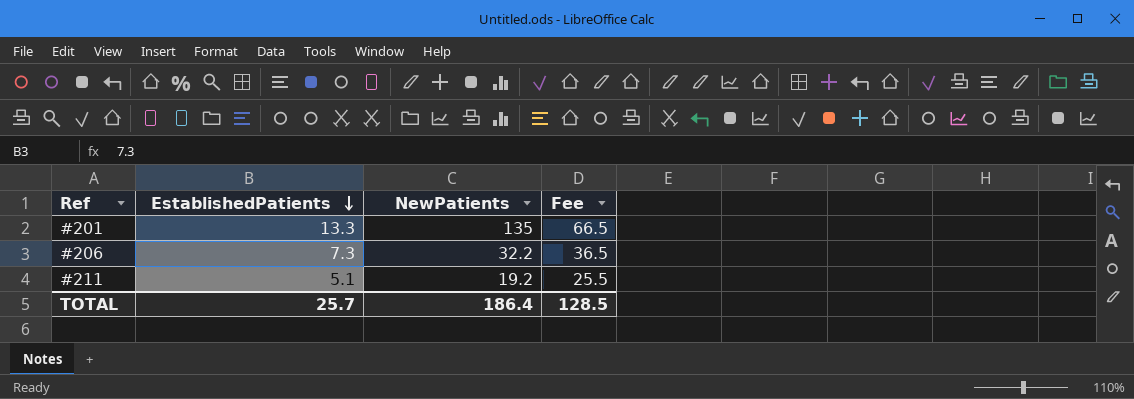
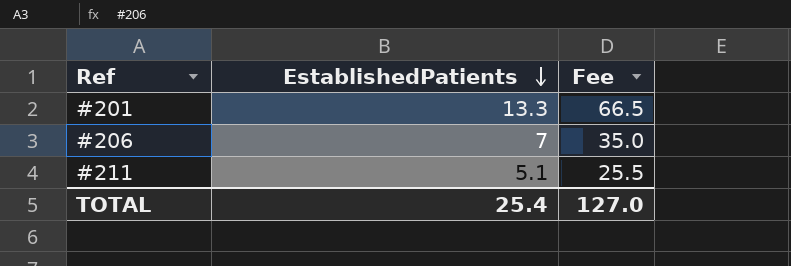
column NewPatients | position: 3 -> none
#206 | EstablishedPatients: 7.3 -> 7
#206 | Fee: 36.5 -> 35.0
TOTAL | EstablishedPatients: 25.7 -> 25.4
TOTAL | Fee: 128.5 -> 127.0

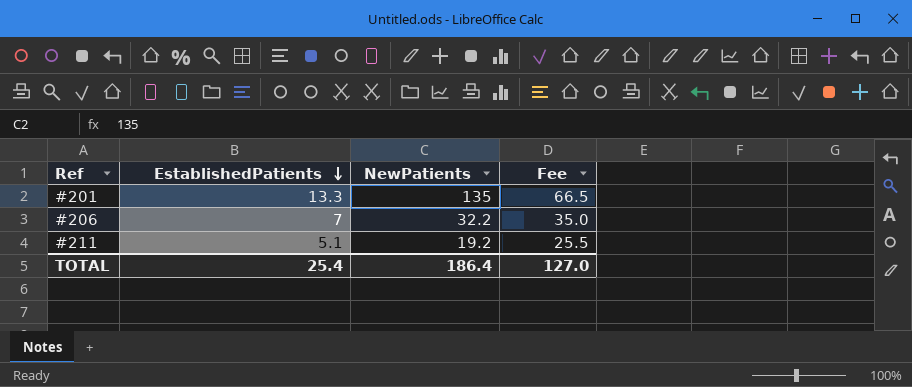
column NewPatients | position: none -> 3

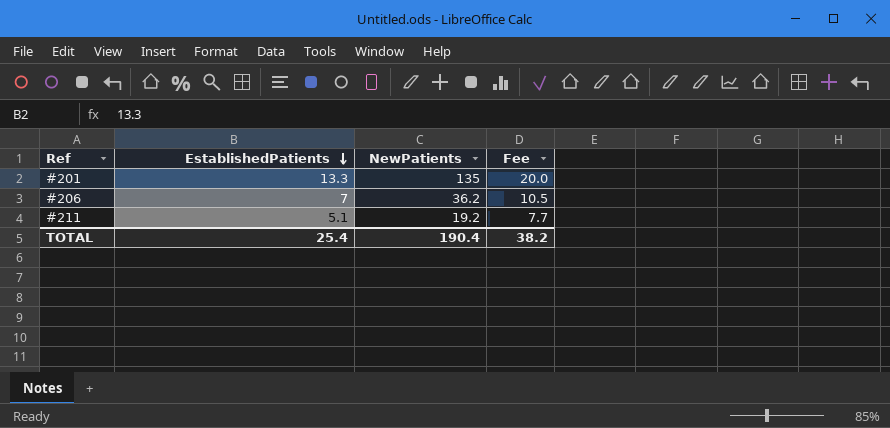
column Fee | formula: [EstablishedPatients] * 5 -> [EstablishedPatients] * 1.5
#206 | NewPatients: 32.2 -> 36.2
TOTAL | NewPatients: 186.4 -> 190.4
TOTAL | Fee: 127.0 -> 38.2

